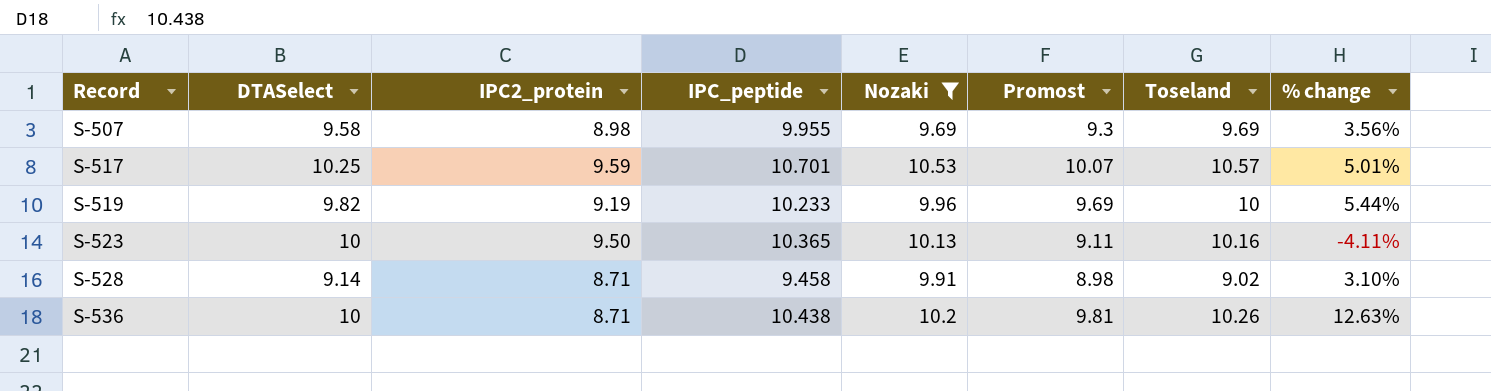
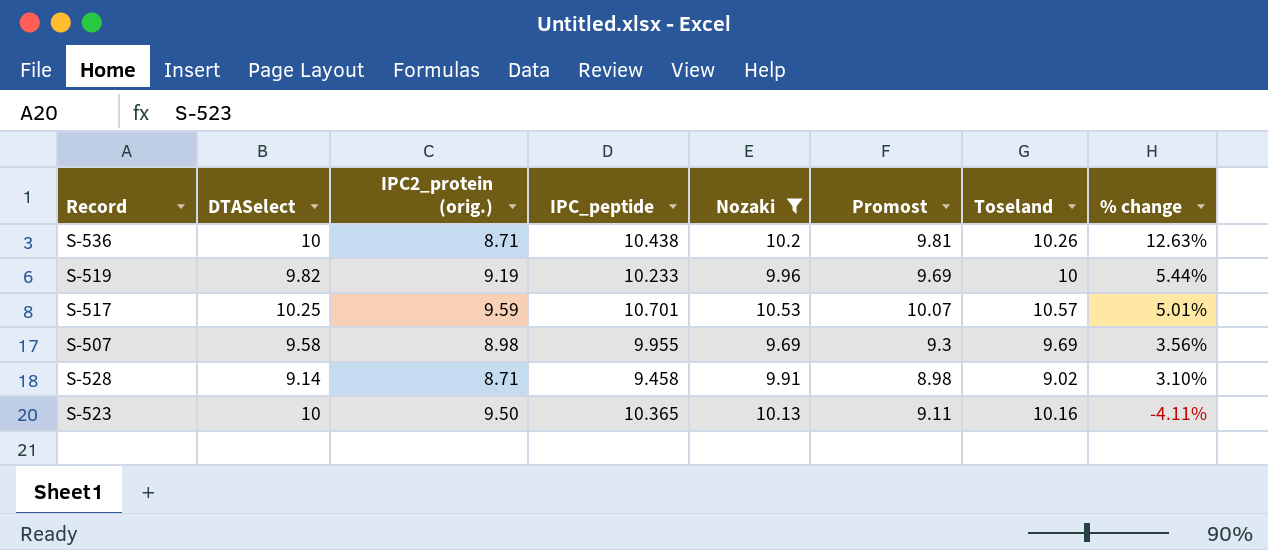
row order: Record ascending -> % change descending
column name: IPC2_protein -> IPC2_protein (orig.)

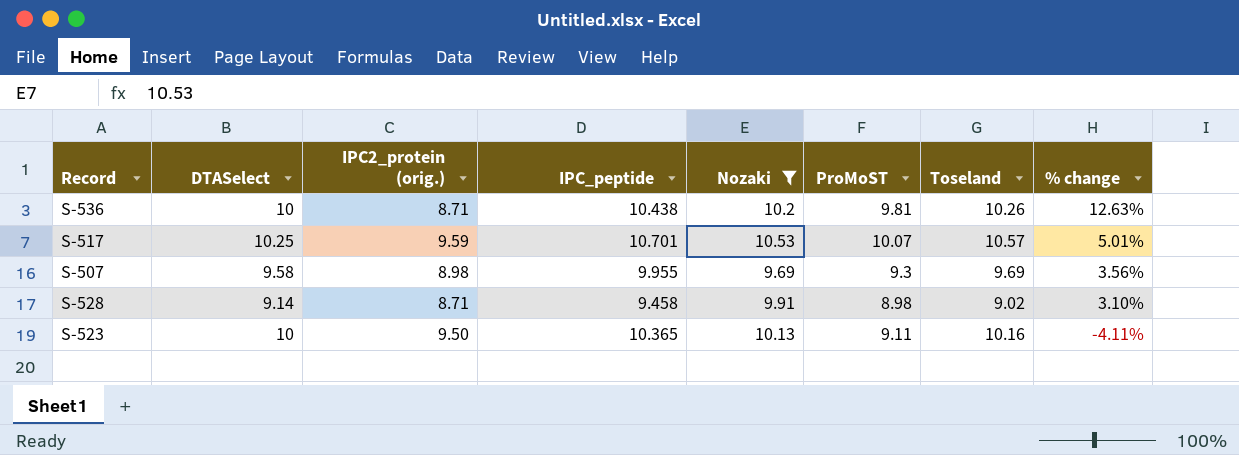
column name: Promost -> ProMoST
row S-519: 9.82 | 9.19 | 10.233 | 9.96 | 9.69 | 10 | 5.44% -> none

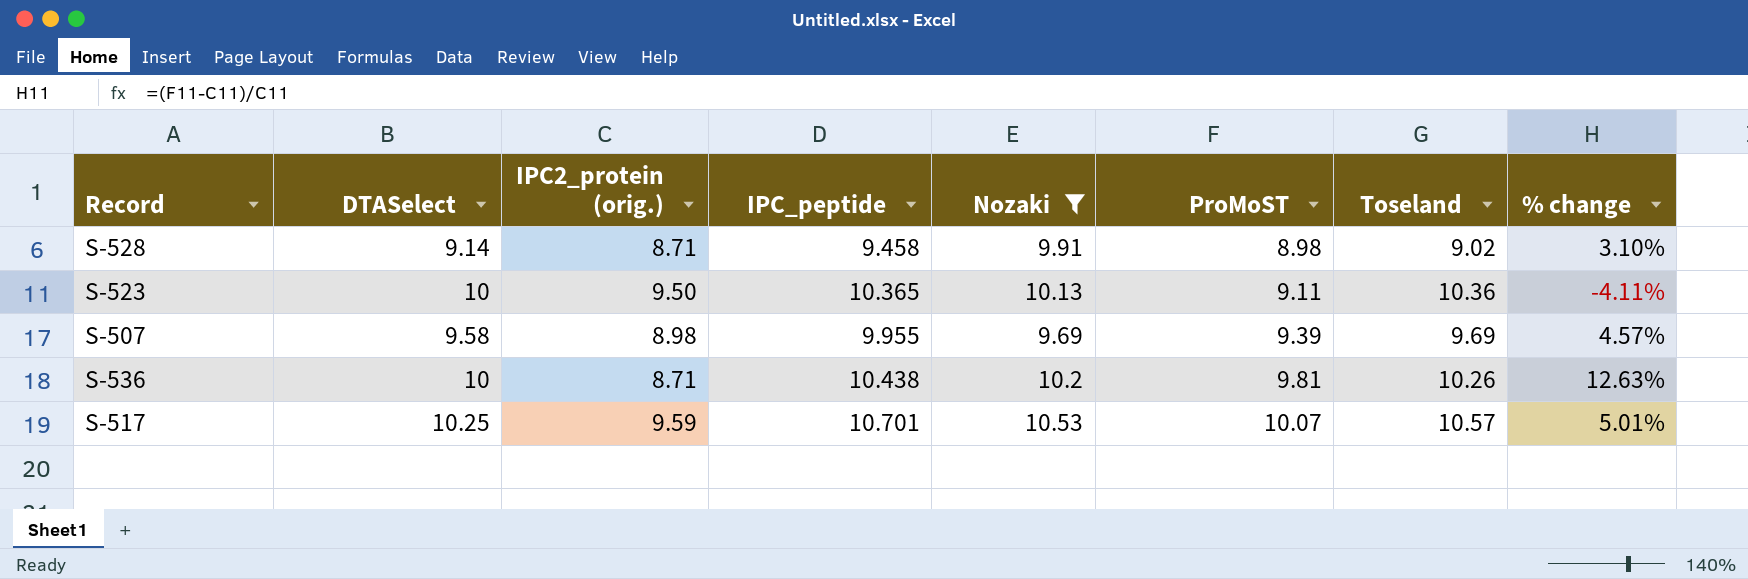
row order: % change descending -> ProMoST ascending
S-523 | Toseland: 10.16 -> 10.36
S-507 | ProMoST: 9.3 -> 9.39
S-507 | % change: 3.56% -> 4.57%

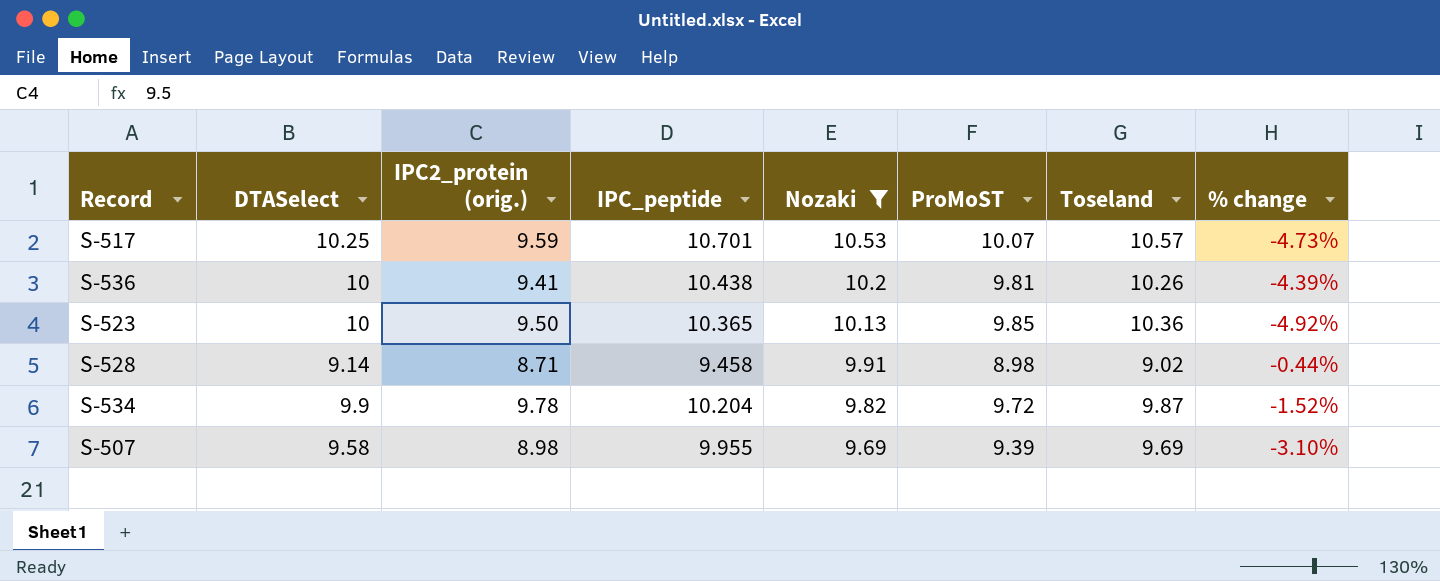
row order: ProMoST ascending -> Nozaki descending
column % change | formula: ([ProMoST] - [IPC2_protein (orig.)]) / [IPC2_protein (orig.)] -> ([ProMoST] - [Toseland]) / [Toseland]
S-536 | IPC2_protein (orig.): 8.71 -> 9.41
S-523 | ProMoST: 9.11 -> 9.85
row S-534: none -> 9.9 | 9.78 | 10.204 | 9.82 | 9.72 | 9.87 | -1.52%

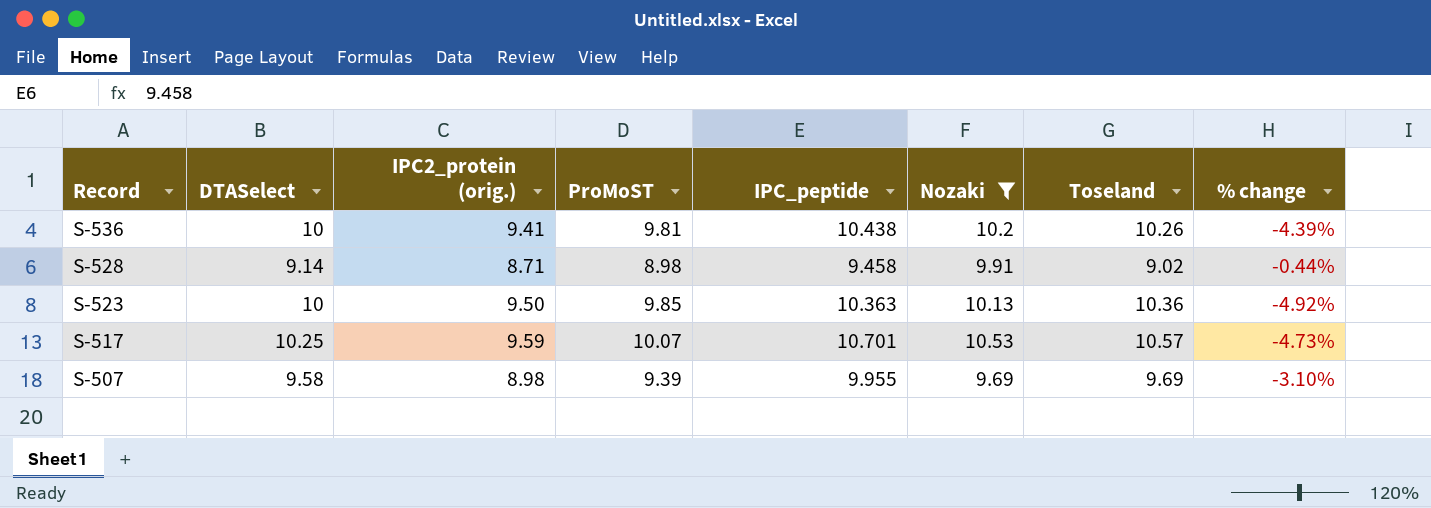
row order: Nozaki descending -> Record descending
column ProMoST | position: 6 -> 4
row S-534: 9.9 | 9.78 | 10.204 | 9.82 | 9.72 | 9.87 | -1.52% -> none
S-523 | IPC_peptide: 10.365 -> 10.363

